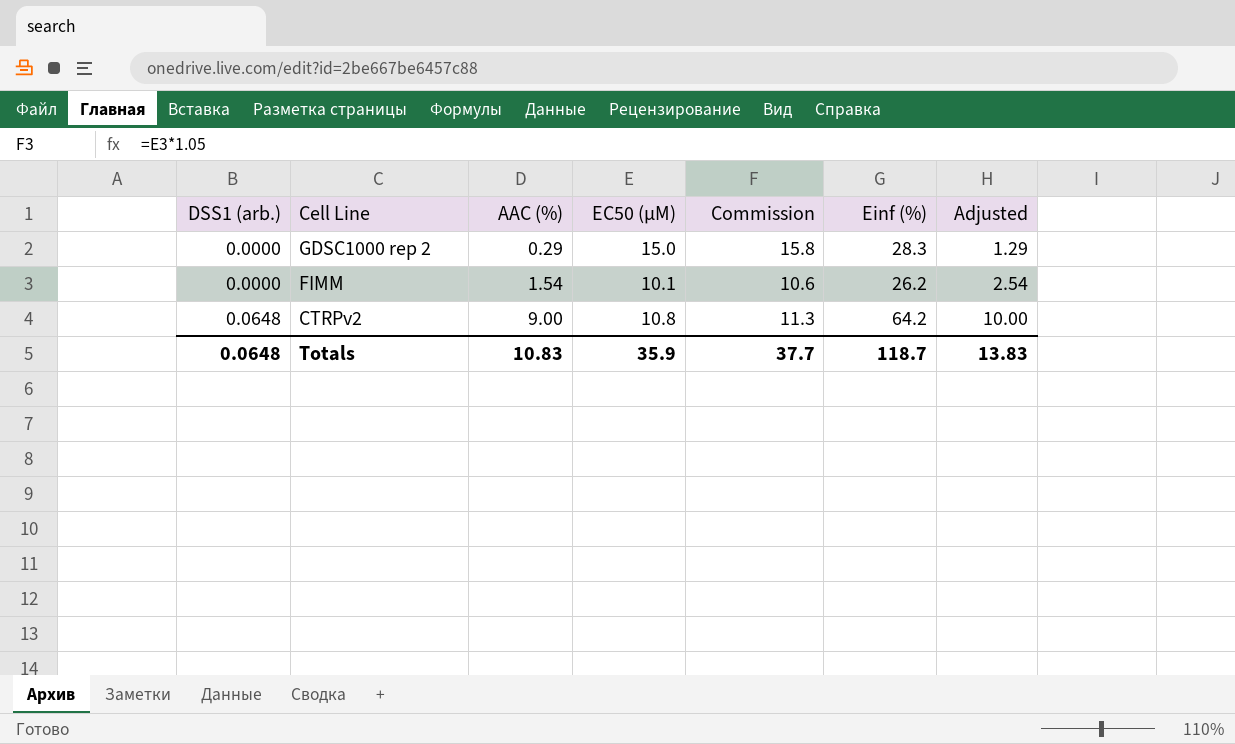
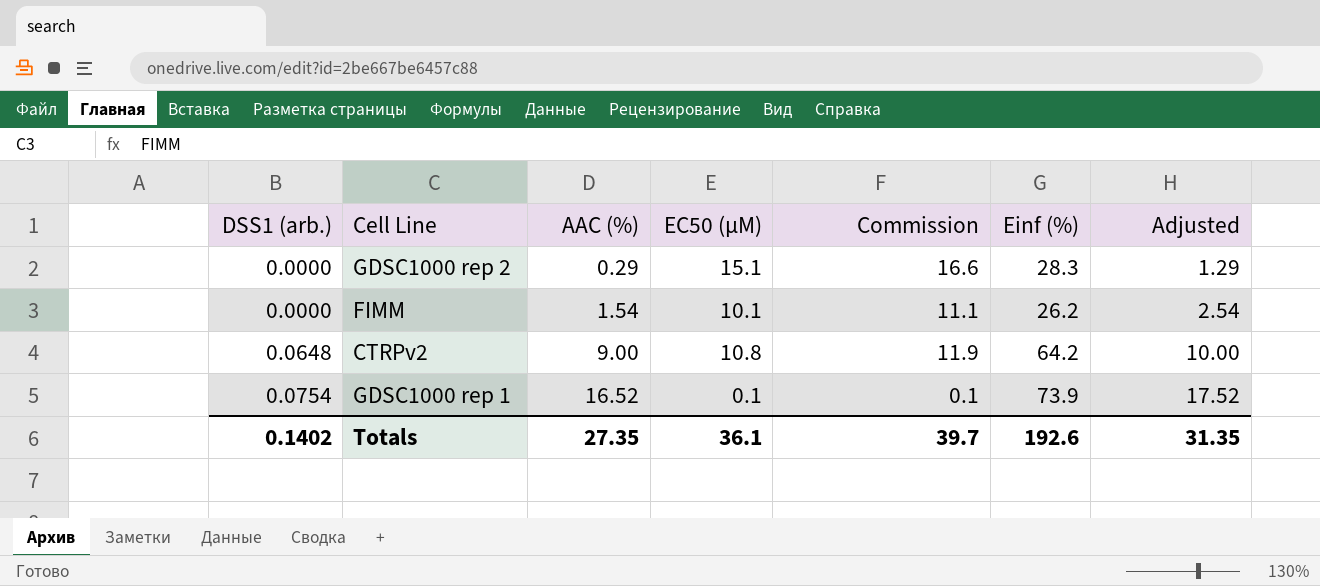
column Commission | formula: [EC50 (µM)] * 1.05 -> [EC50 (µM)] * 1.1
GDSC1000 rep 2 | EC50 (µM): 15.0 -> 15.1
row GDSC1000 rep 1: none -> 0.0754 | 16.52 | 0.1 | 0.1 | 73.9 | 17.52
Totals | DSS1 (arb.): 0.0648 -> 0.1402
Totals | AAC (%): 10.83 -> 27.35
Totals | EC50 (µM): 35.9 -> 36.1
Totals | Commission: 37.7 -> 39.7
Totals | Einf (%): 118.7 -> 192.6
Totals | Adjusted: 13.83 -> 31.35

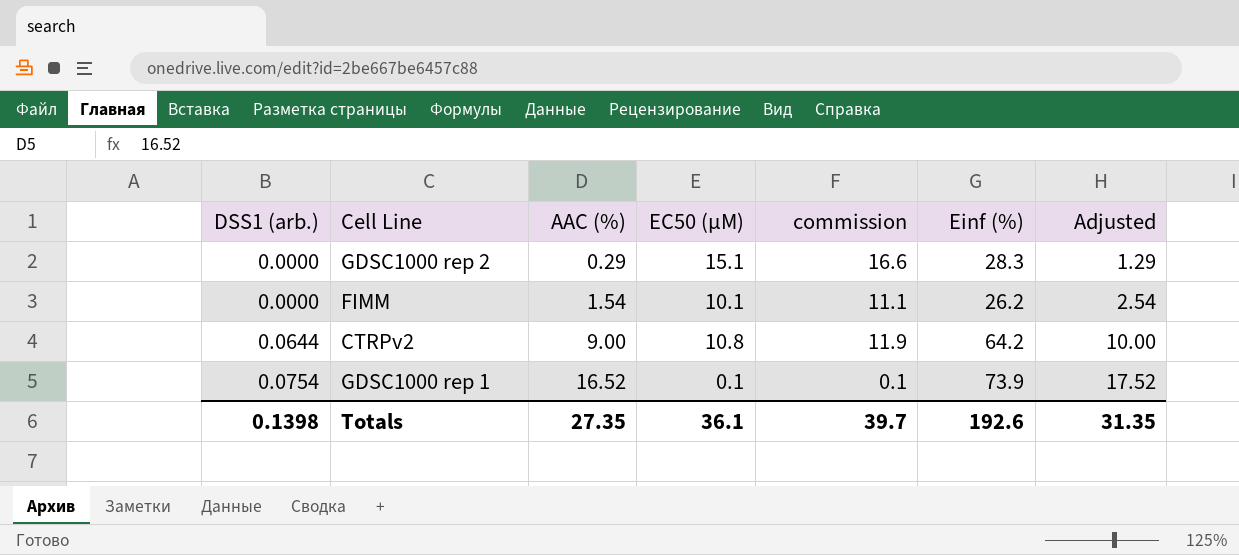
column name: Commission -> commission
CTRPv2 | DSS1 (arb.): 0.0648 -> 0.0644
Totals | DSS1 (arb.): 0.1402 -> 0.1398

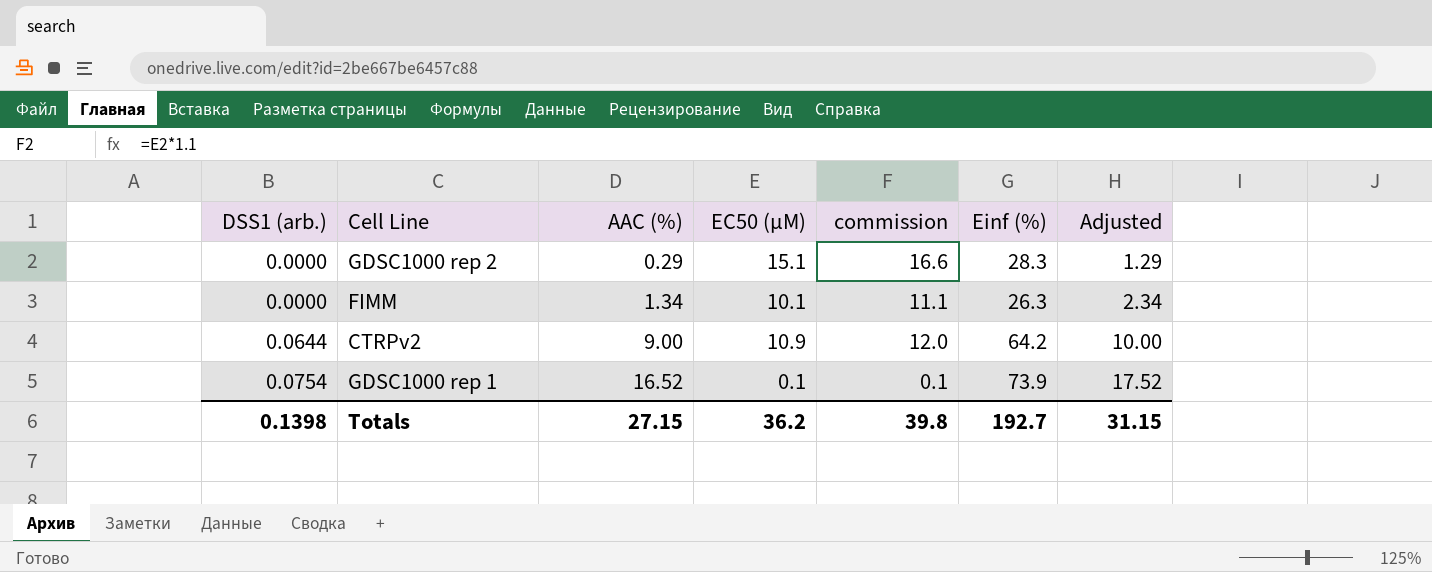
FIMM | AAC (%): 1.54 -> 1.34
FIMM | Einf (%): 26.2 -> 26.3
FIMM | Adjusted: 2.54 -> 2.34
CTRPv2 | EC50 (µM): 10.8 -> 10.9
CTRPv2 | commission: 11.9 -> 12.0
Totals | AAC (%): 27.35 -> 27.15
Totals | EC50 (µM): 36.1 -> 36.2
Totals | commission: 39.7 -> 39.8
Totals | Einf (%): 192.6 -> 192.7
Totals | Adjusted: 31.35 -> 31.15

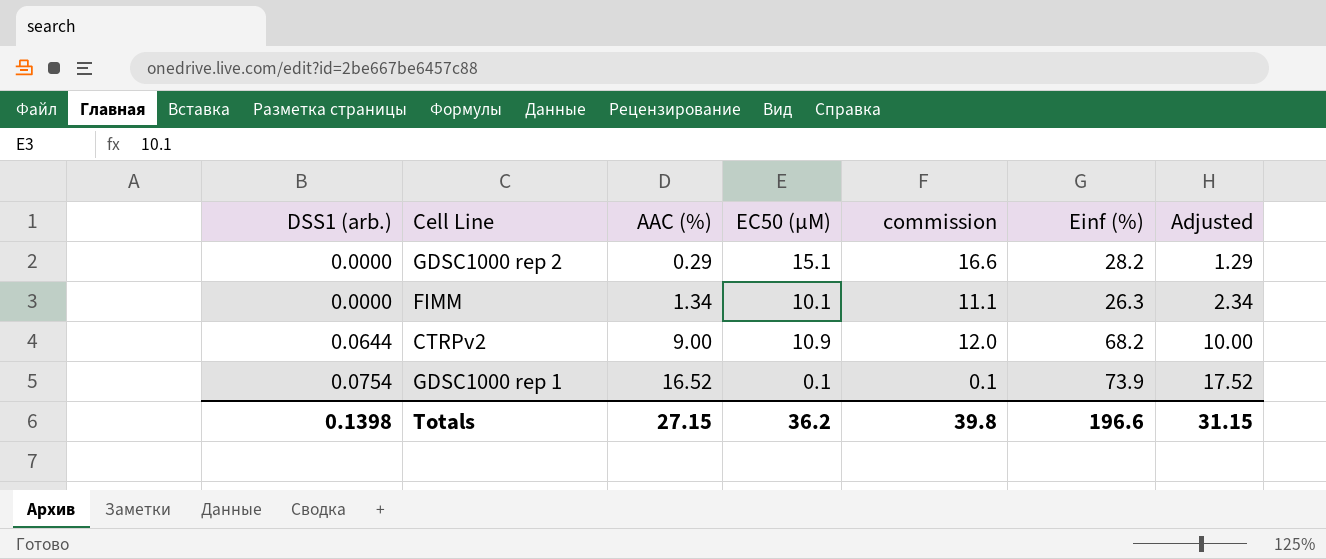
GDSC1000 rep 2 | Einf (%): 28.3 -> 28.2
CTRPv2 | Einf (%): 64.2 -> 68.2
Totals | Einf (%): 192.7 -> 196.6

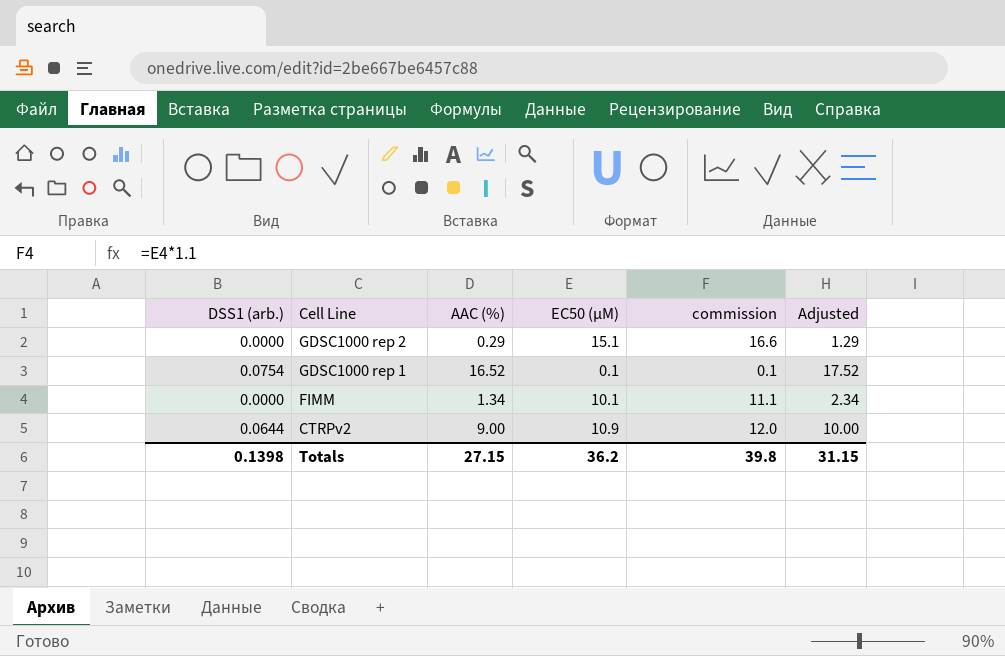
row order: DSS1 (arb.) ascending -> Cell Line descending
column Einf (%) | position: 6 -> none

